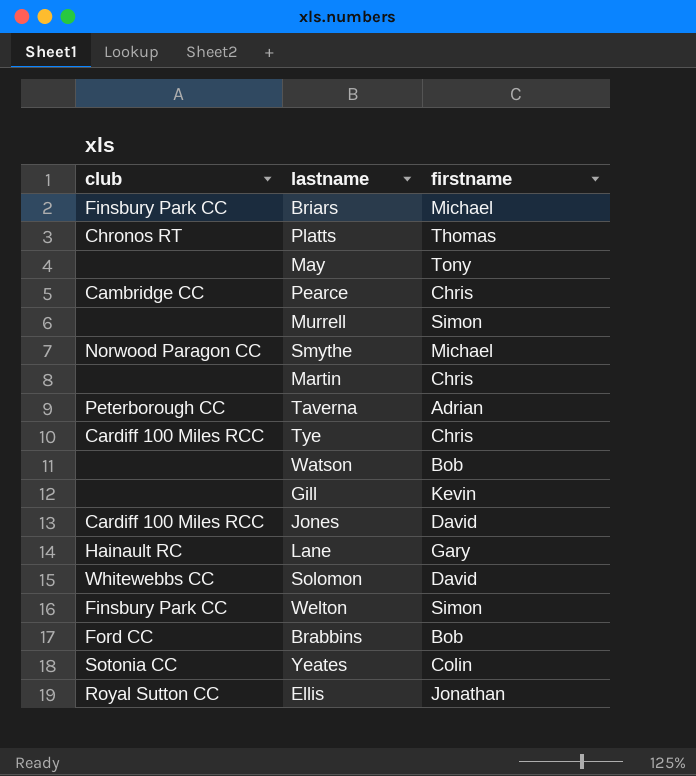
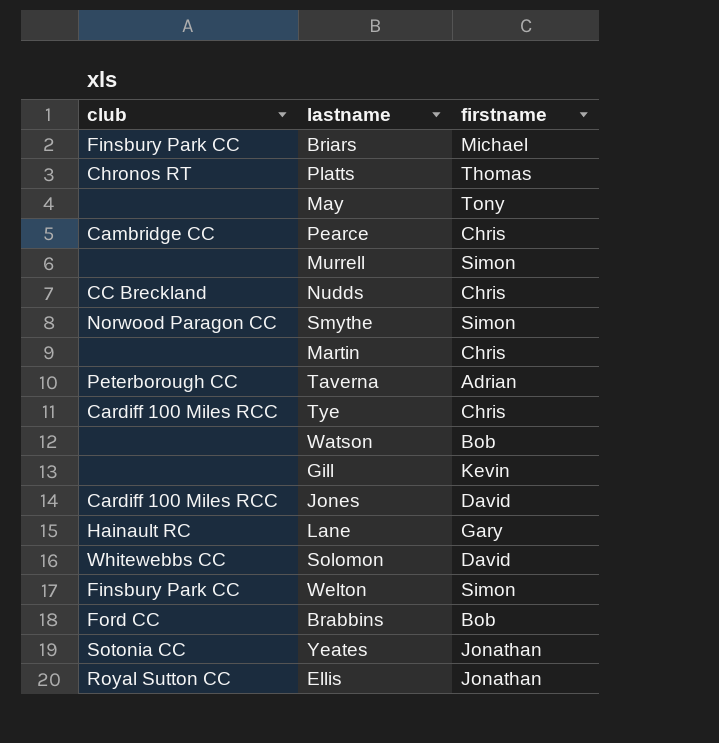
row Nudds: none -> CC Breckland | Chris
Smythe | firstname: Michael -> Simon
Yeates | firstname: Colin -> Jonathan

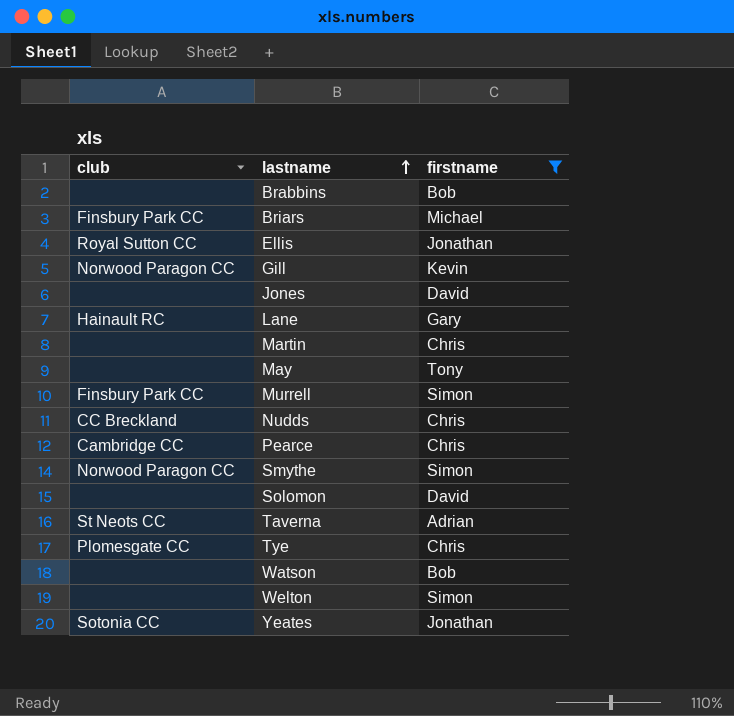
filter: none -> firstname != Thomas
row order: none -> lastname ascending
Brabbins | club: Ford CC -> none
Gill | club: none -> Norwood Paragon CC
Jones | club: Cardiff 100 Miles RCC -> none
Murrell | club: none -> Finsbury Park CC
Solomon | club: Whitewebbs CC -> none
Taverna | club: Peterborough CC -> St Neots CC
Tye | club: Cardiff 100 Miles RCC -> Plomesgate CC
Welton | club: Finsbury Park CC -> none

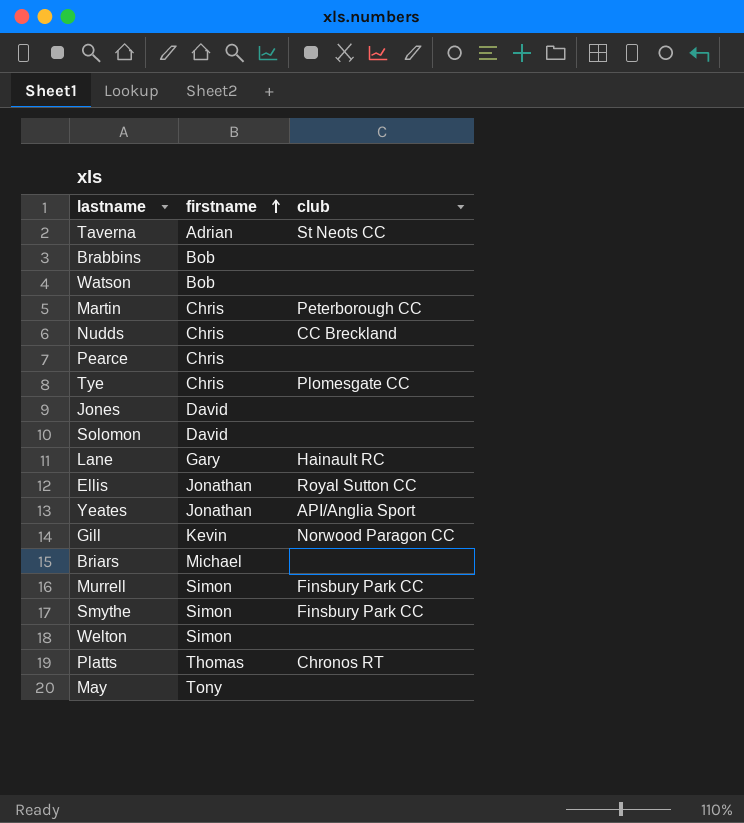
filter: firstname != Thomas -> none
row order: lastname ascending -> firstname ascending
column club | position: 1 -> 3
Martin | club: none -> Peterborough CC
Pearce | club: Cambridge CC -> none
Yeates | club: Sotonia CC -> API/Anglia Sport
Briars | club: Finsbury Park CC -> none
Smythe | club: Norwood Paragon CC -> Finsbury Park CC

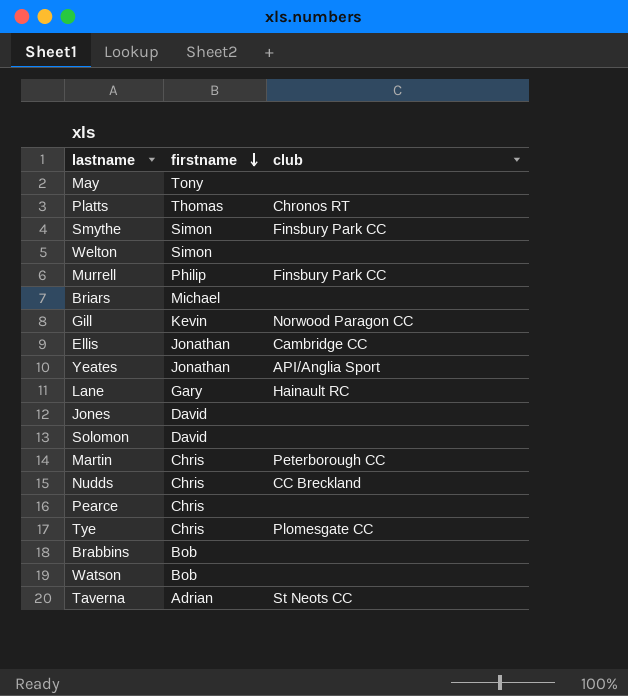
row order: firstname ascending -> firstname descending
Murrell | firstname: Simon -> Philip
Ellis | club: Royal Sutton CC -> Cambridge CC

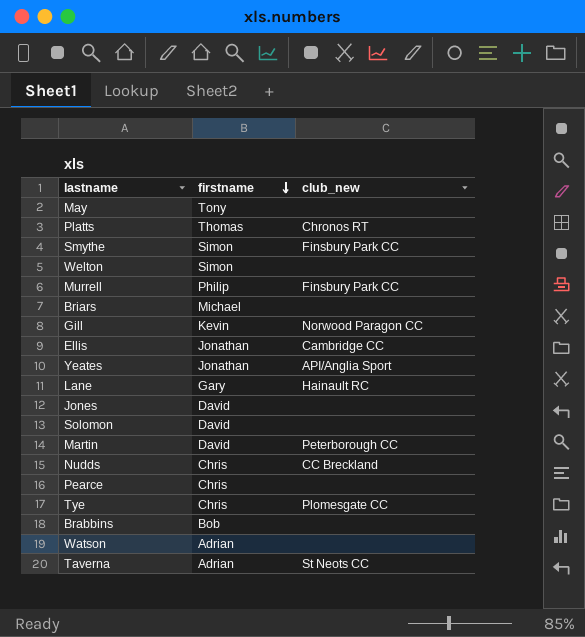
column name: club -> club_new
Martin | firstname: Chris -> David
Watson | firstname: Bob -> Adrian

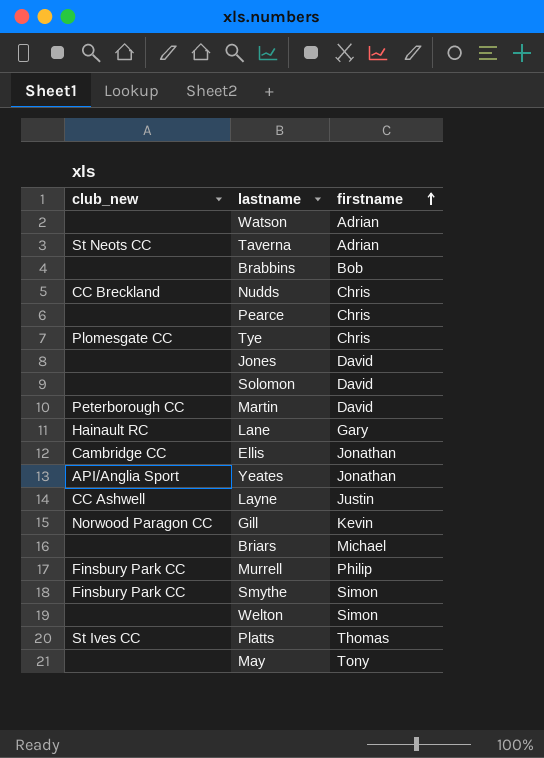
row order: firstname descending -> firstname ascending
column club_new | position: 3 -> 1
row Layne: none -> CC Ashwell | Justin
Platts | club_new: Chronos RT -> St Ives CC

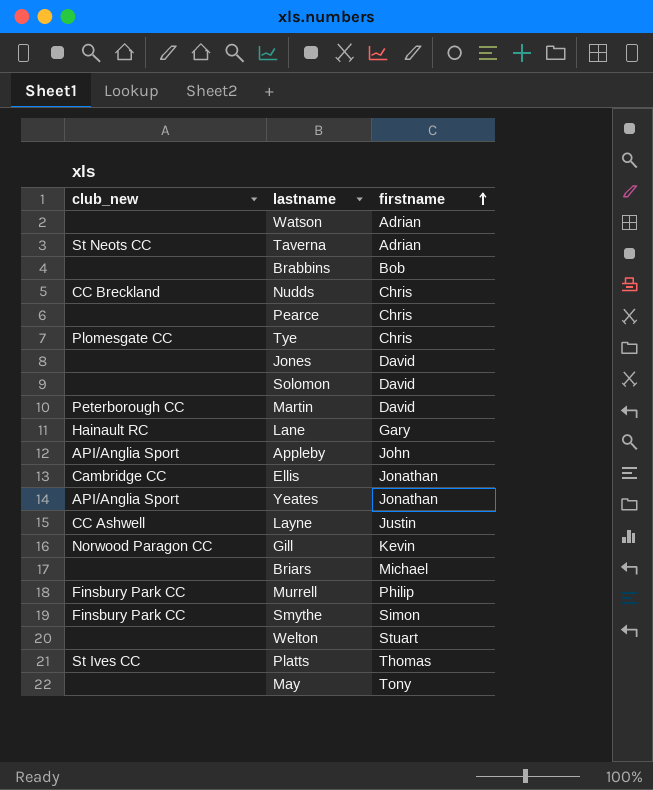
row Appleby: none -> API/Anglia Sport | John
Welton | firstname: Simon -> Stuart

